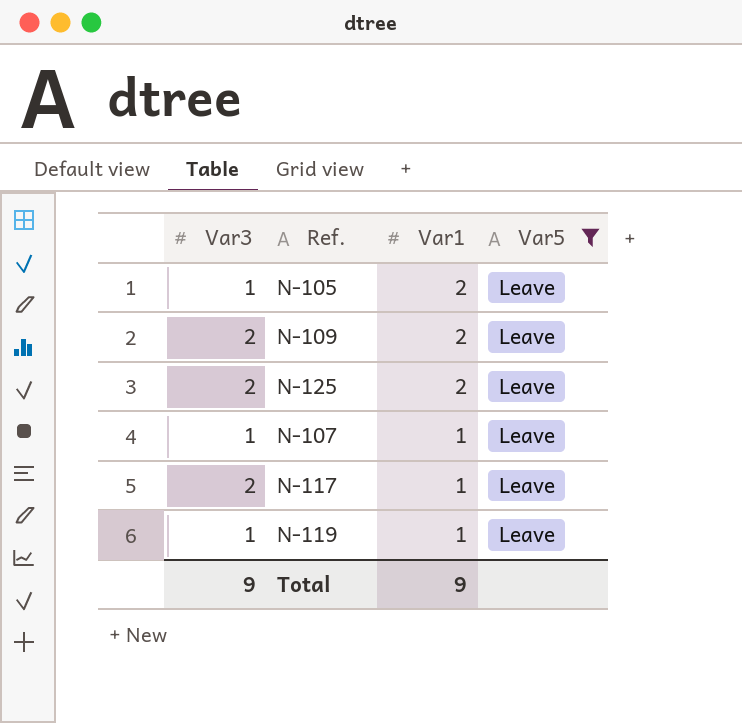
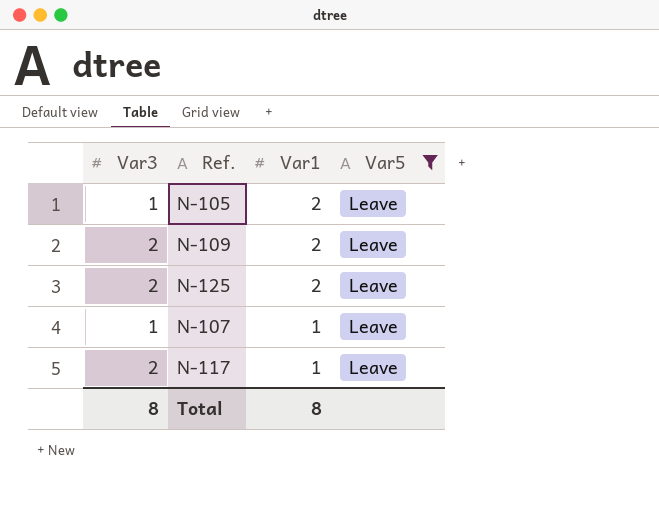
row N-119: 1 | 1 | Leave -> none
Total | Var3: 9 -> 8
Total | Var1: 9 -> 8

